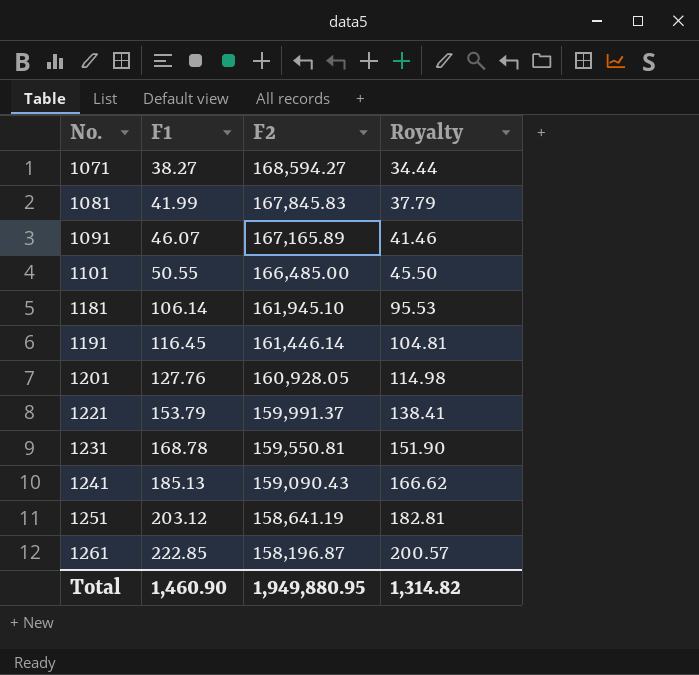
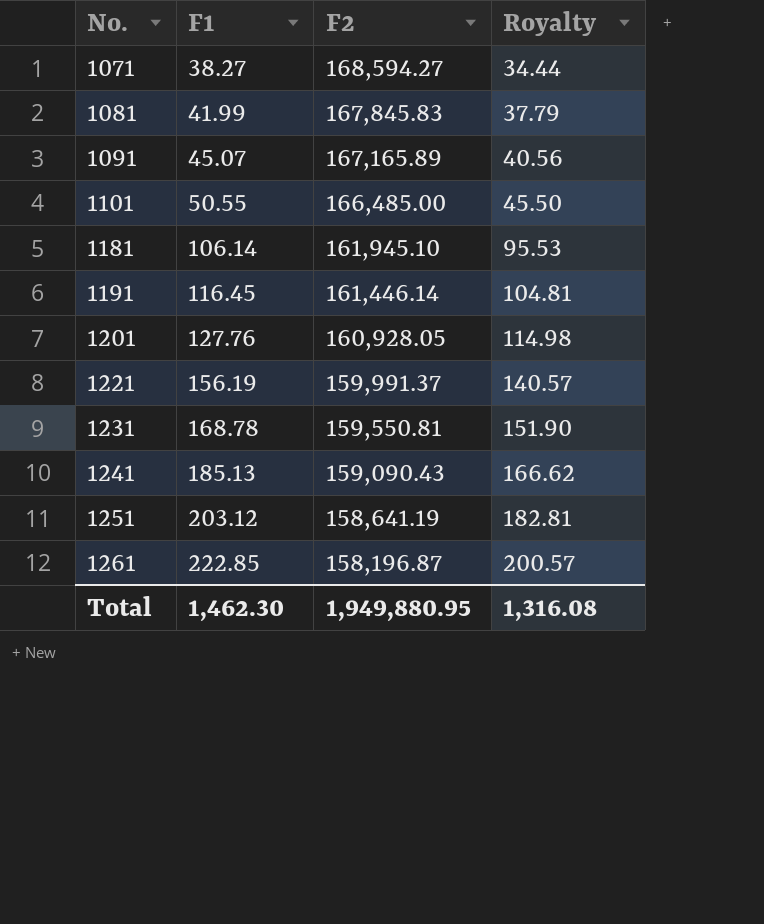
1091 | F1: 46.07 -> 45.07
1091 | Royalty: 41.46 -> 40.56
1221 | F1: 153.79 -> 156.19
1221 | Royalty: 138.41 -> 140.57
Total | F1: 1,460.90 -> 1,462.30
Total | Royalty: 1,314.82 -> 1,316.08

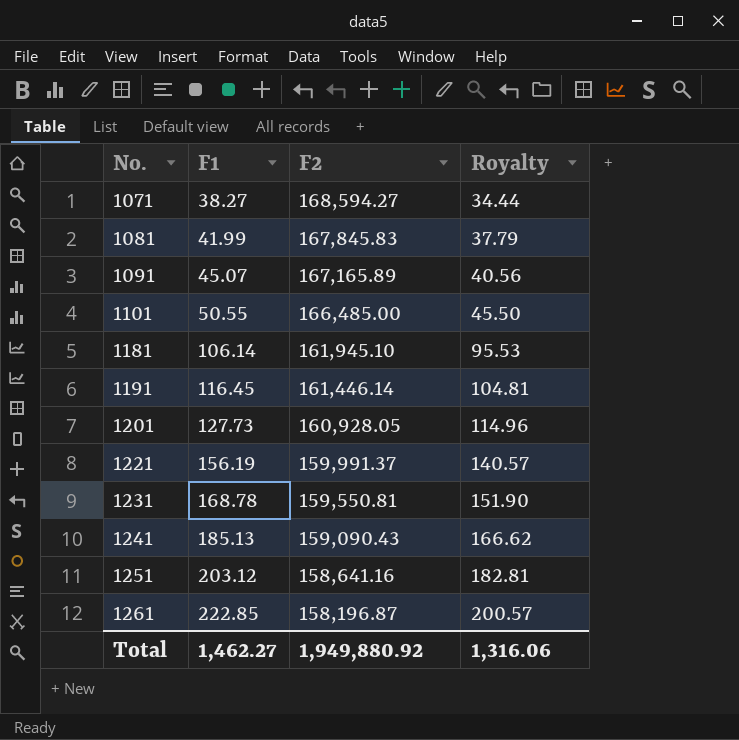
1201 | F1: 127.76 -> 127.73
1201 | Royalty: 114.98 -> 114.96
1251 | F2: 158,641.19 -> 158,641.16
Total | F1: 1,462.30 -> 1,462.27
Total | F2: 1,949,880.95 -> 1,949,880.92
Total | Royalty: 1,316.08 -> 1,316.06

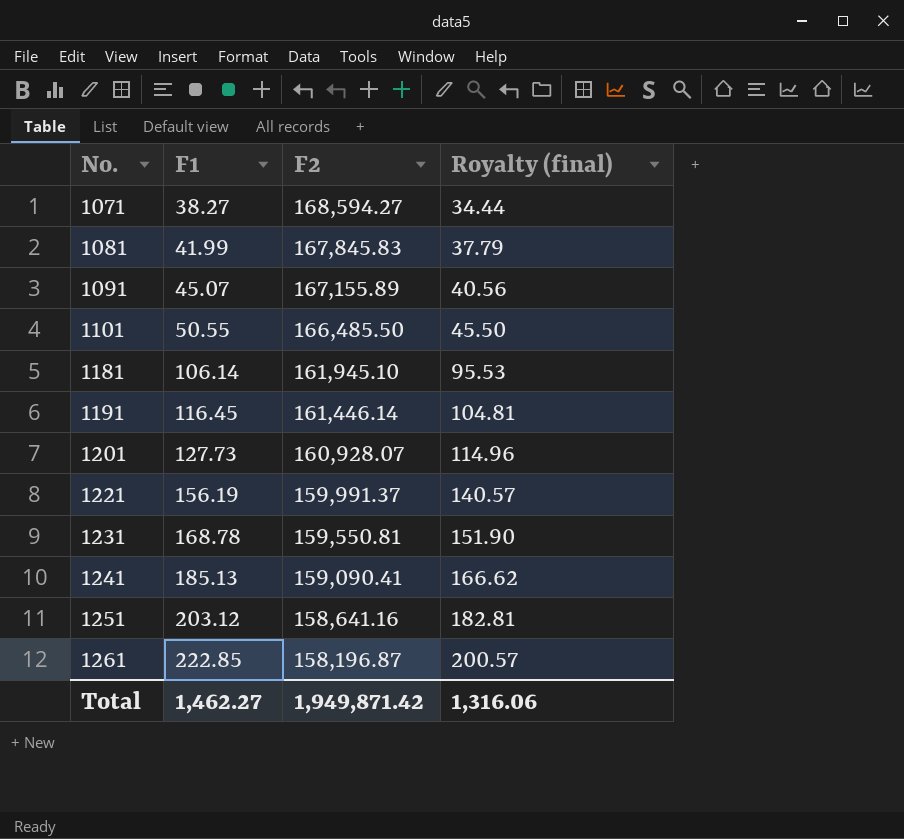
column name: Royalty -> Royalty (final)
1091 | F2: 167,165.89 -> 167,155.89
1101 | F2: 166,485.00 -> 166,485.50
1201 | F2: 160,928.05 -> 160,928.07
1241 | F2: 159,090.43 -> 159,090.41
Total | F2: 1,949,880.92 -> 1,949,871.42

